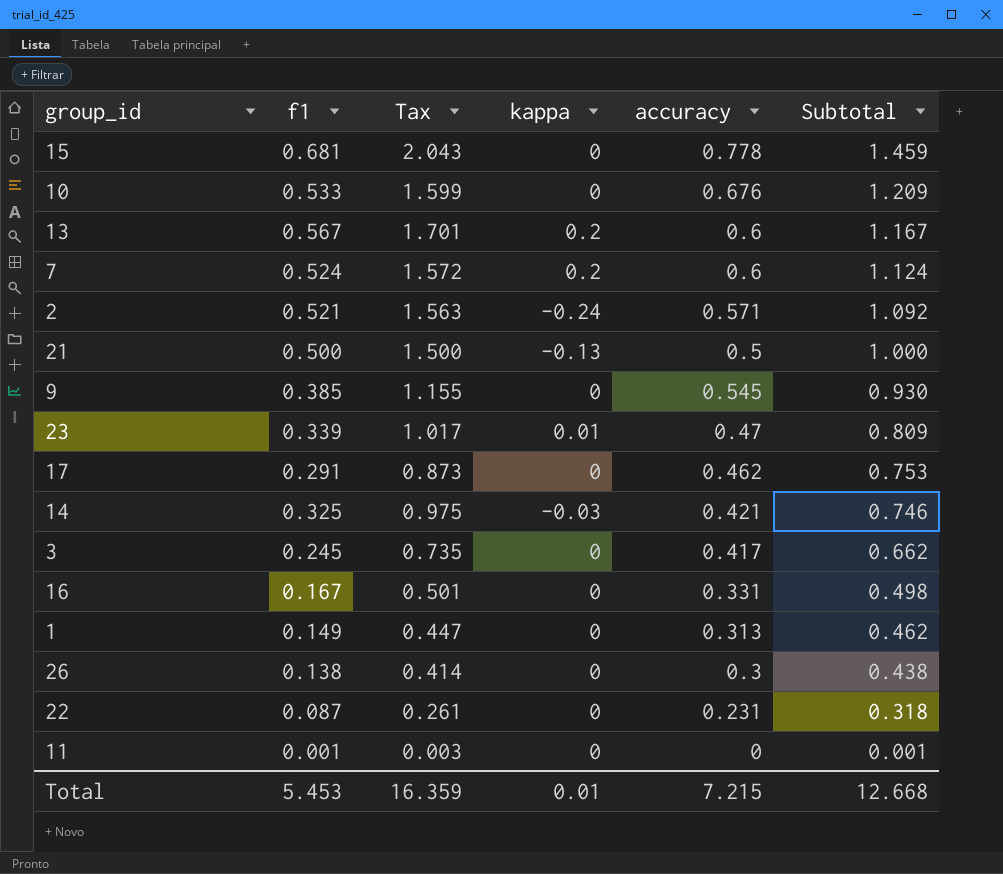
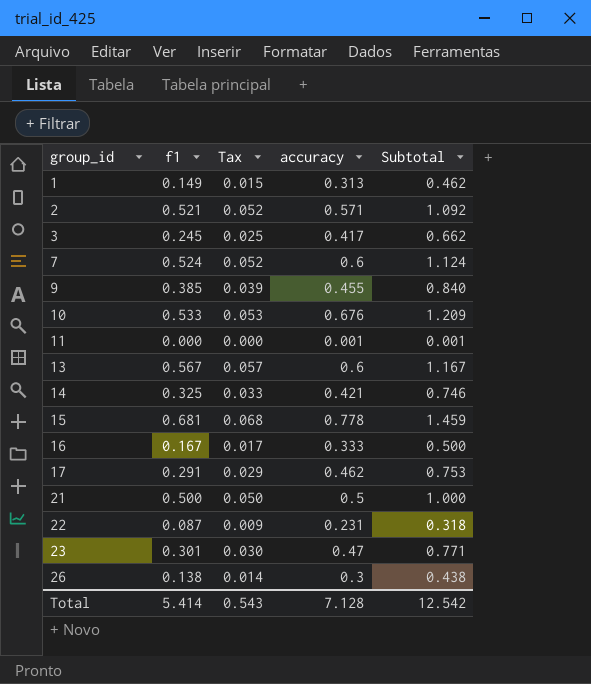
row order: Subtotal descending -> group_id ascending
column kappa | position: 4 -> none
column Tax | formula: [f1] * 3 -> [f1] * 0.1
9 | accuracy: 0.545 -> 0.455
9 | Subtotal: 0.930 -> 0.840
11 | f1: 0.001 -> 0.000
11 | accuracy: 0 -> 0.001
16 | accuracy: 0.331 -> 0.333
16 | Subtotal: 0.498 -> 0.500
23 | f1: 0.339 -> 0.301
23 | Subtotal: 0.809 -> 0.771
Total | f1: 5.453 -> 5.414
Total | Tax: 16.359 -> 0.543
Total | accuracy: 7.215 -> 7.128
Total | Subtotal: 12.668 -> 12.542

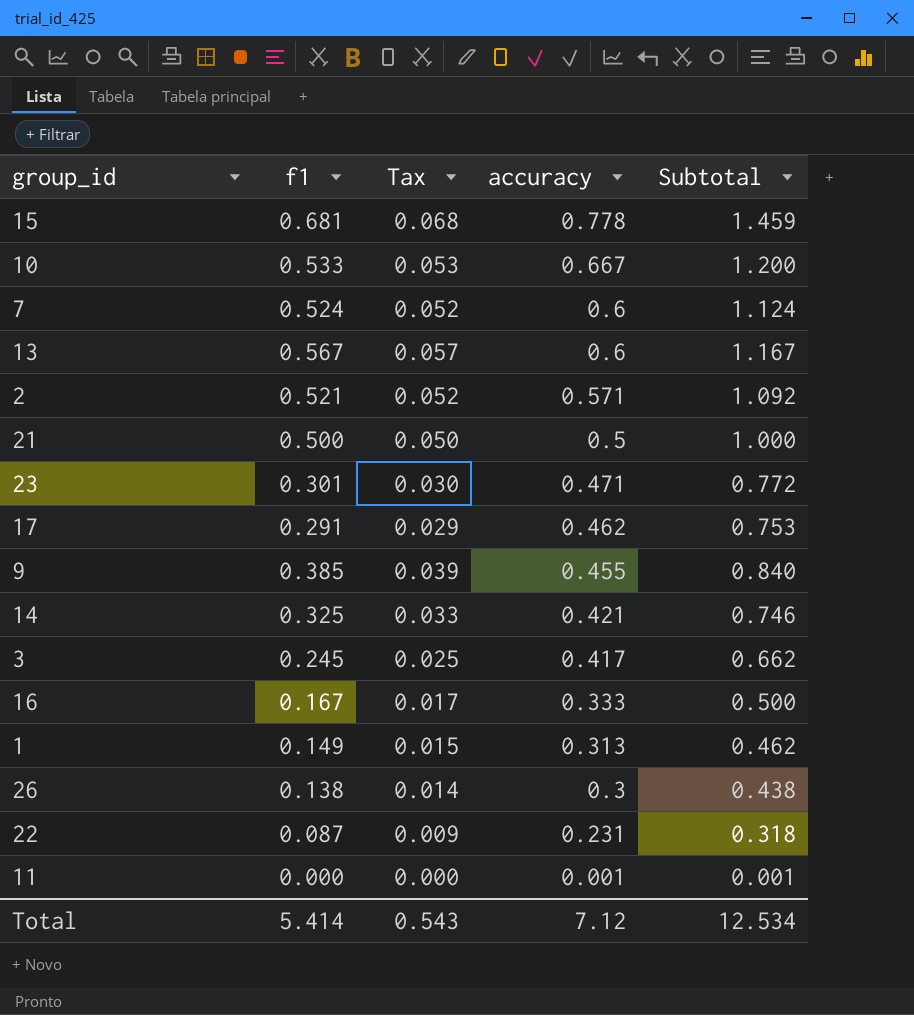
row order: group_id ascending -> accuracy descending
10 | accuracy: 0.676 -> 0.667
10 | Subtotal: 1.209 -> 1.200
23 | accuracy: 0.47 -> 0.471
23 | Subtotal: 0.771 -> 0.772
Total | accuracy: 7.128 -> 7.12
Total | Subtotal: 12.542 -> 12.534

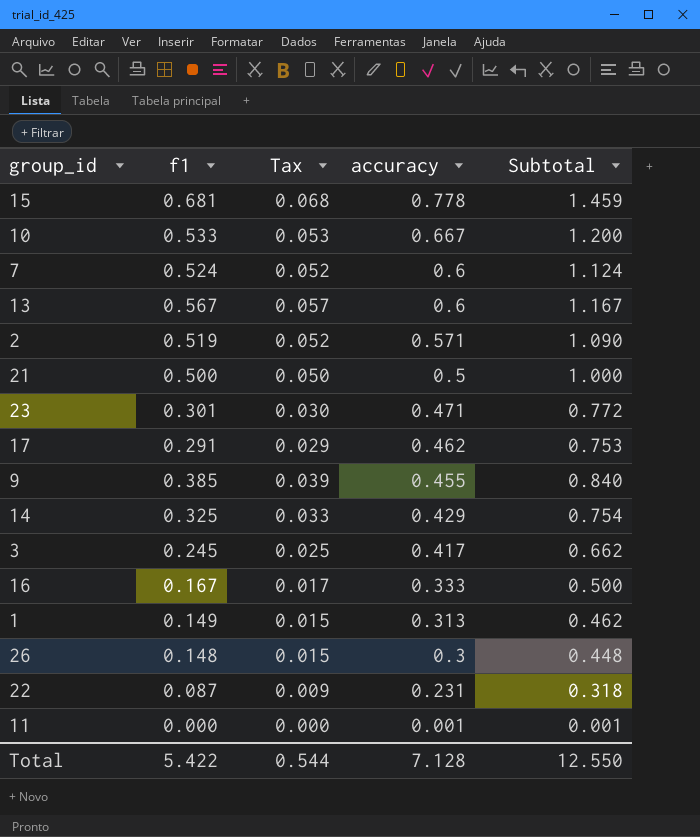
2 | f1: 0.521 -> 0.519
2 | Subtotal: 1.092 -> 1.090
14 | accuracy: 0.421 -> 0.429
14 | Subtotal: 0.746 -> 0.754
26 | f1: 0.138 -> 0.148
26 | Tax: 0.014 -> 0.015
26 | Subtotal: 0.438 -> 0.448
Total | f1: 5.414 -> 5.422
Total | Tax: 0.543 -> 0.544
Total | accuracy: 7.12 -> 7.128
Total | Subtotal: 12.534 -> 12.550

